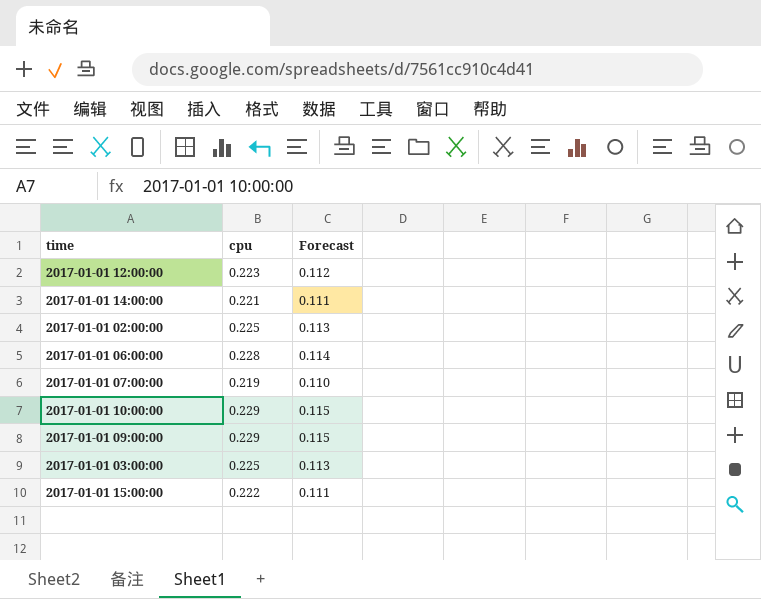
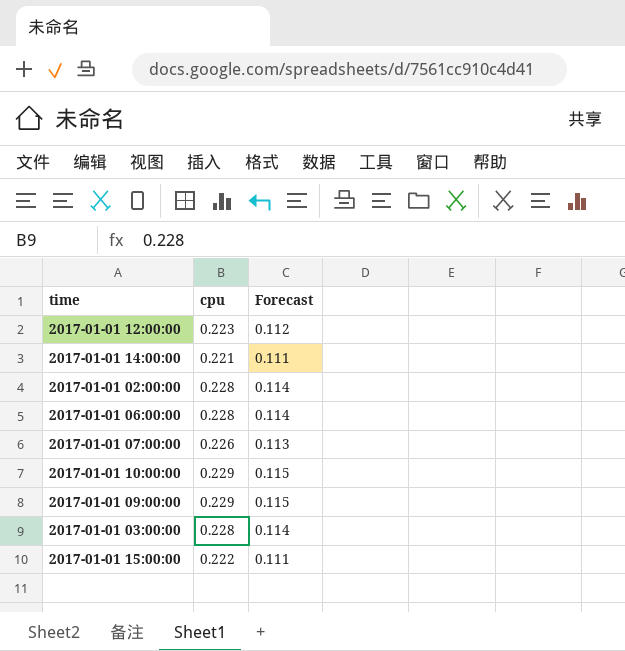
2017-01-01 02:00:00 | cpu: 0.225 -> 0.228
2017-01-01 02:00:00 | Forecast: 0.113 -> 0.114
2017-01-01 07:00:00 | cpu: 0.219 -> 0.226
2017-01-01 07:00:00 | Forecast: 0.110 -> 0.113
2017-01-01 03:00:00 | cpu: 0.225 -> 0.228
2017-01-01 03:00:00 | Forecast: 0.113 -> 0.114

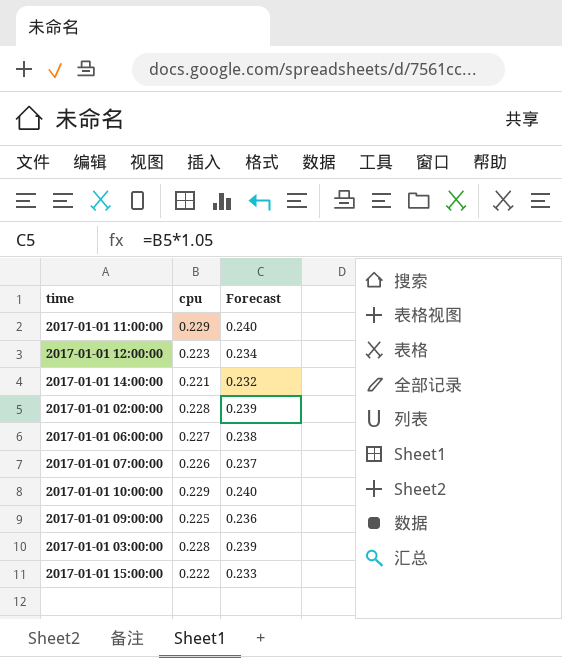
column Forecast | formula: [cpu] * 0.5 -> [cpu] * 1.05
row 2017-01-01 11:00:00: none -> 0.229 | 0.240
2017-01-01 06:00:00 | cpu: 0.228 -> 0.227
2017-01-01 09:00:00 | cpu: 0.229 -> 0.225

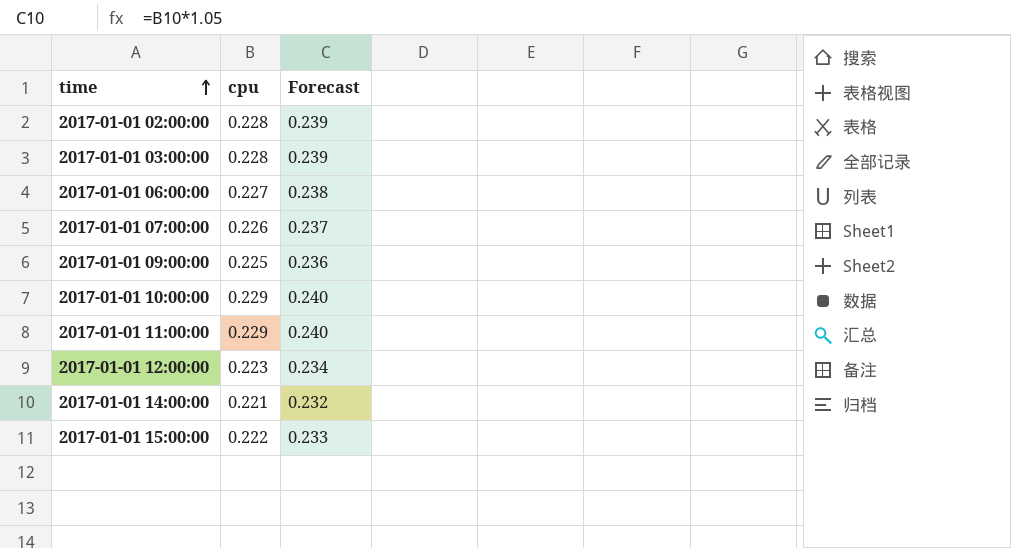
row order: none -> time ascending

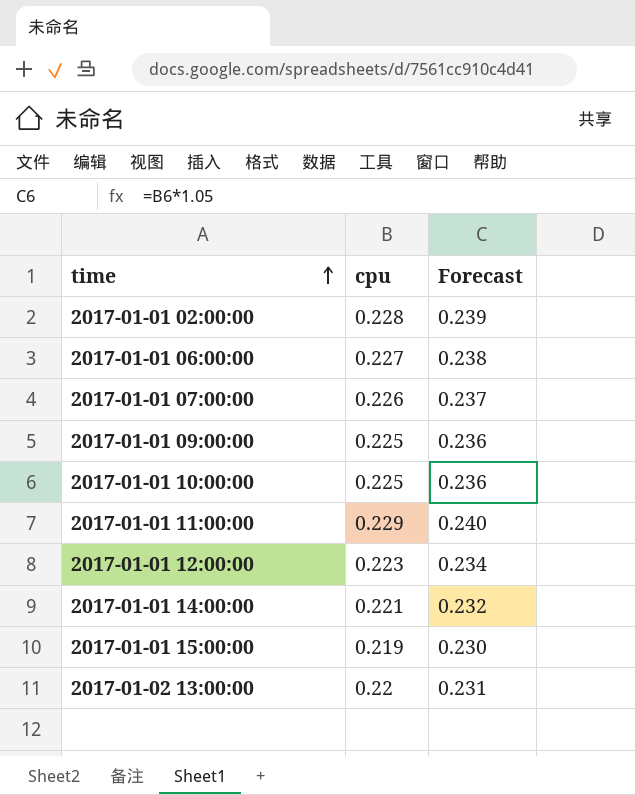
row 2017-01-01 03:00:00: 0.228 | 0.239 -> none
2017-01-01 10:00:00 | cpu: 0.229 -> 0.225
2017-01-01 10:00:00 | Forecast: 0.240 -> 0.236
2017-01-01 15:00:00 | cpu: 0.222 -> 0.219
2017-01-01 15:00:00 | Forecast: 0.233 -> 0.230
row 2017-01-02 13:00:00: none -> 0.22 | 0.231

